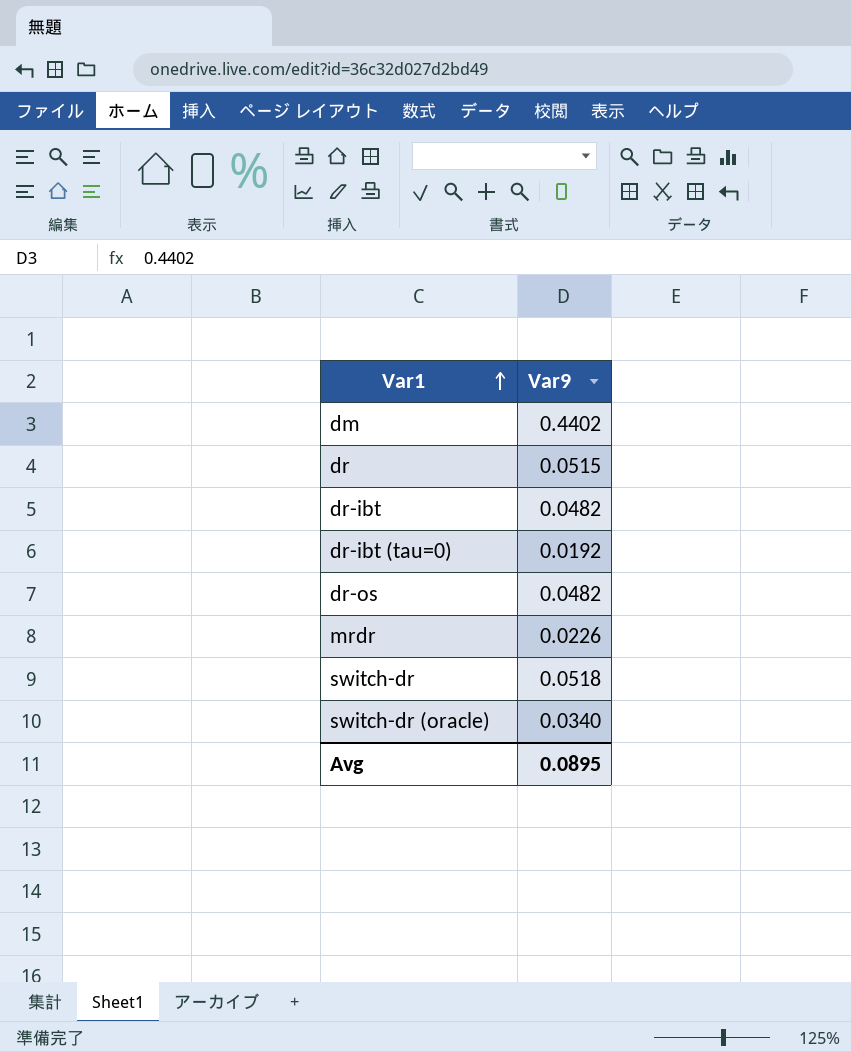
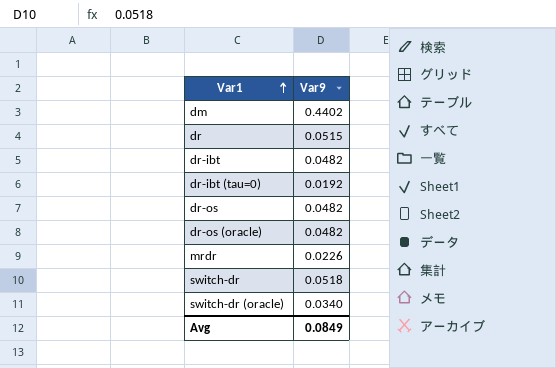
row dr-os (oracle): none -> 0.0482
Avg | Var9: 0.0895 -> 0.0849

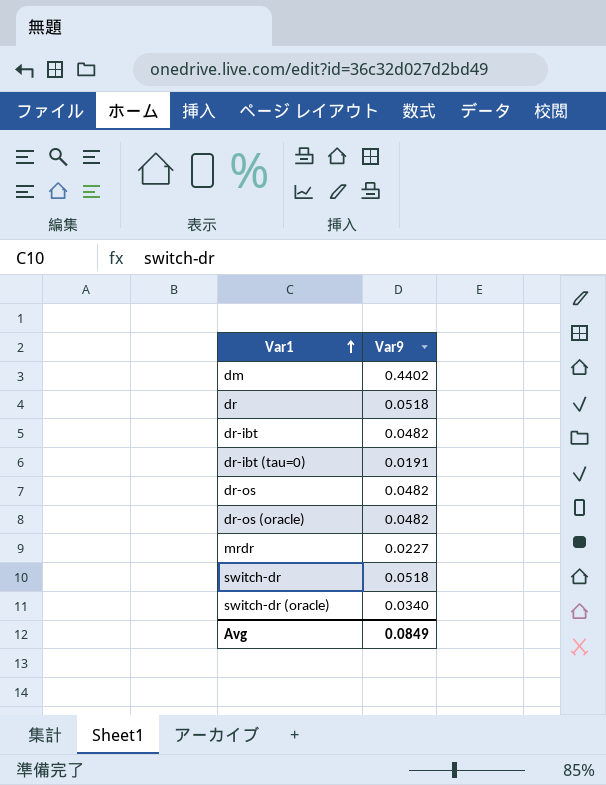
dr | Var9: 0.0515 -> 0.0518
dr-ibt (tau=0) | Var9: 0.0192 -> 0.0191
mrdr | Var9: 0.0226 -> 0.0227

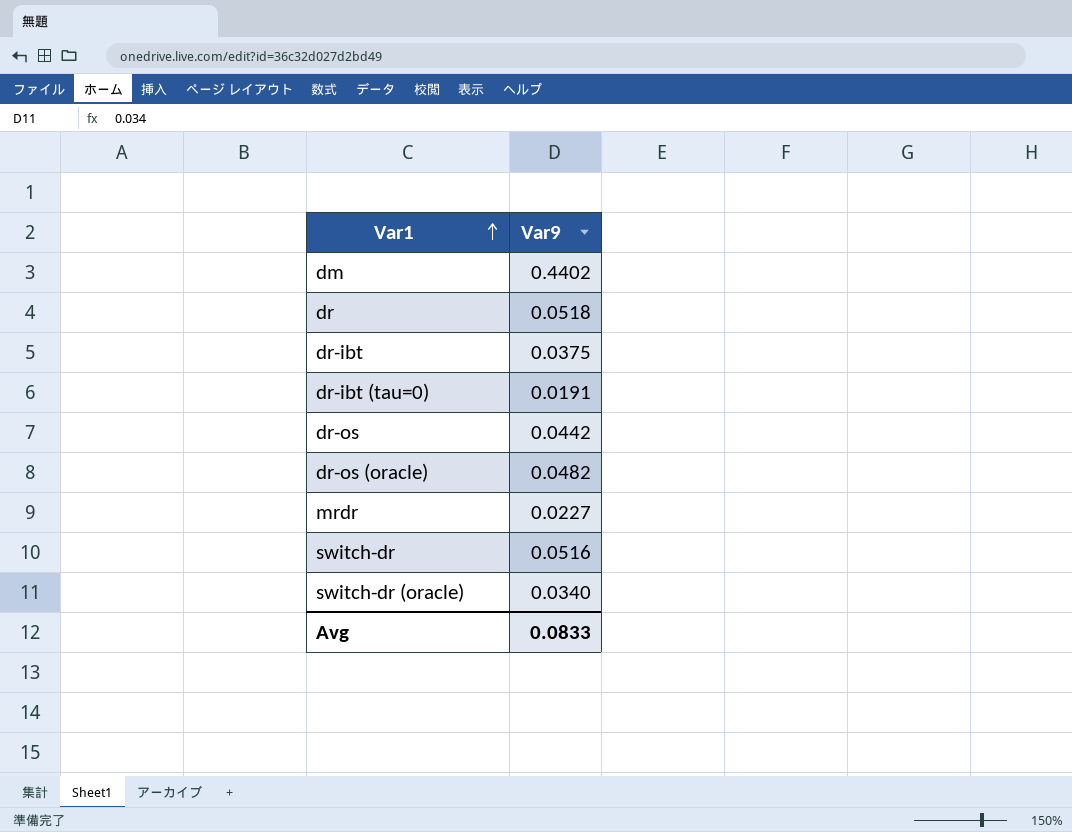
dr-ibt | Var9: 0.0482 -> 0.0375
dr-os | Var9: 0.0482 -> 0.0442
switch-dr | Var9: 0.0518 -> 0.0516
Avg | Var9: 0.0849 -> 0.0833

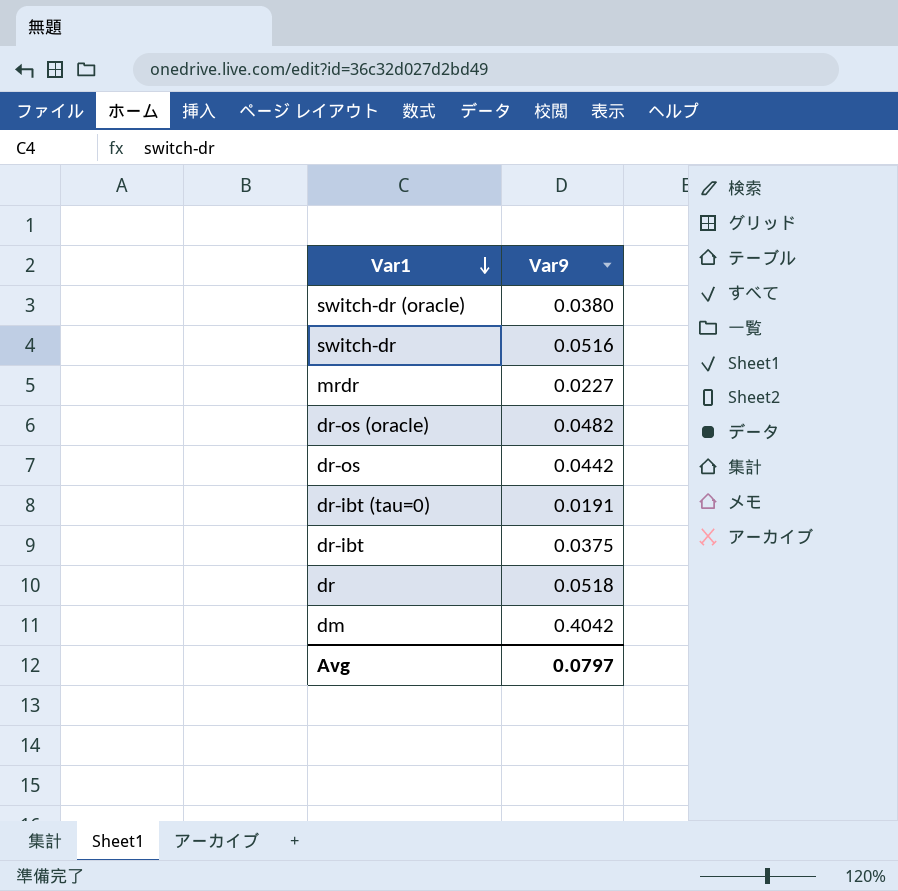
row order: Var1 ascending -> Var1 descending
switch-dr (oracle) | Var9: 0.0340 -> 0.0380
dm | Var9: 0.4402 -> 0.4042
Avg | Var9: 0.0833 -> 0.0797

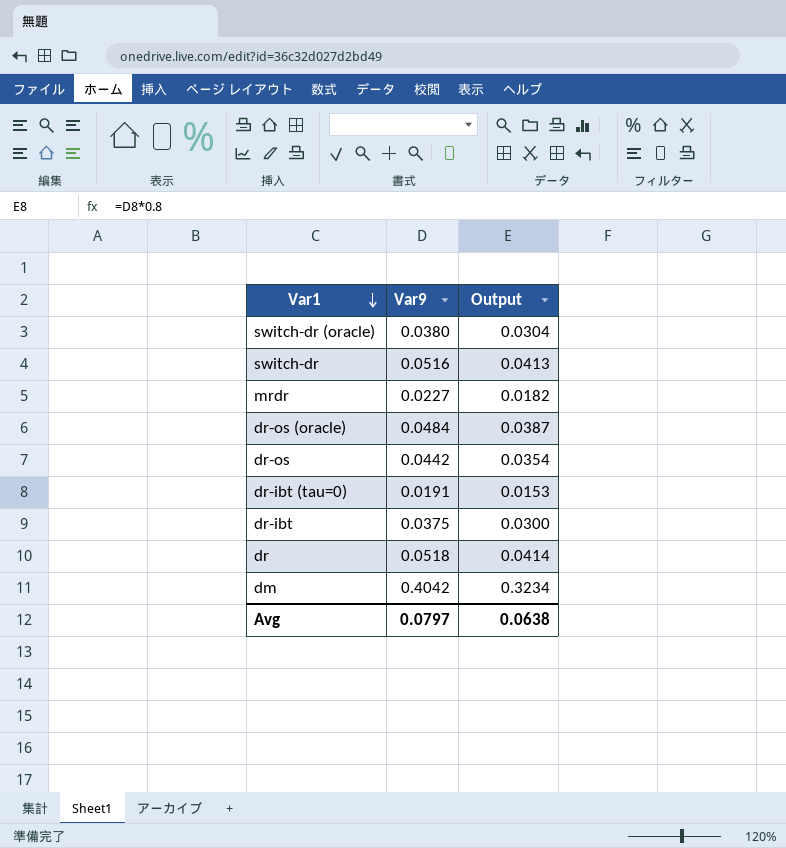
column Output | formula: none -> [Var9] * 0.8
dr-os (oracle) | Var9: 0.0482 -> 0.0484

